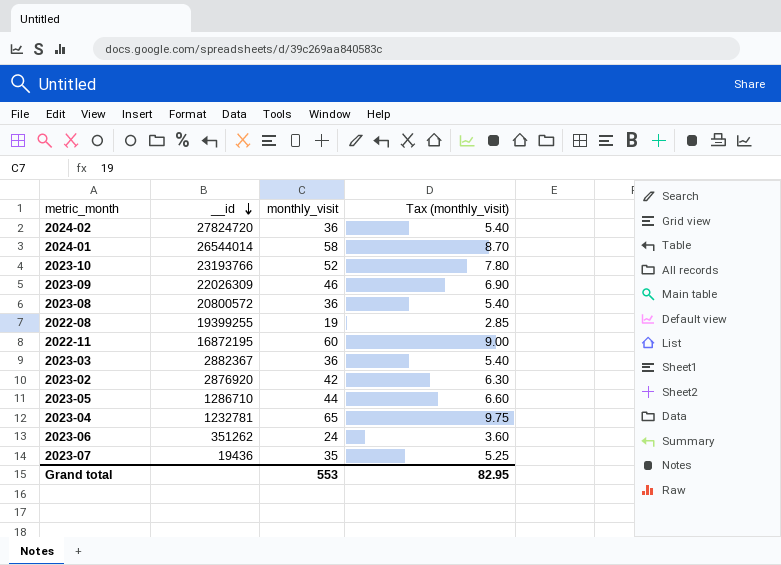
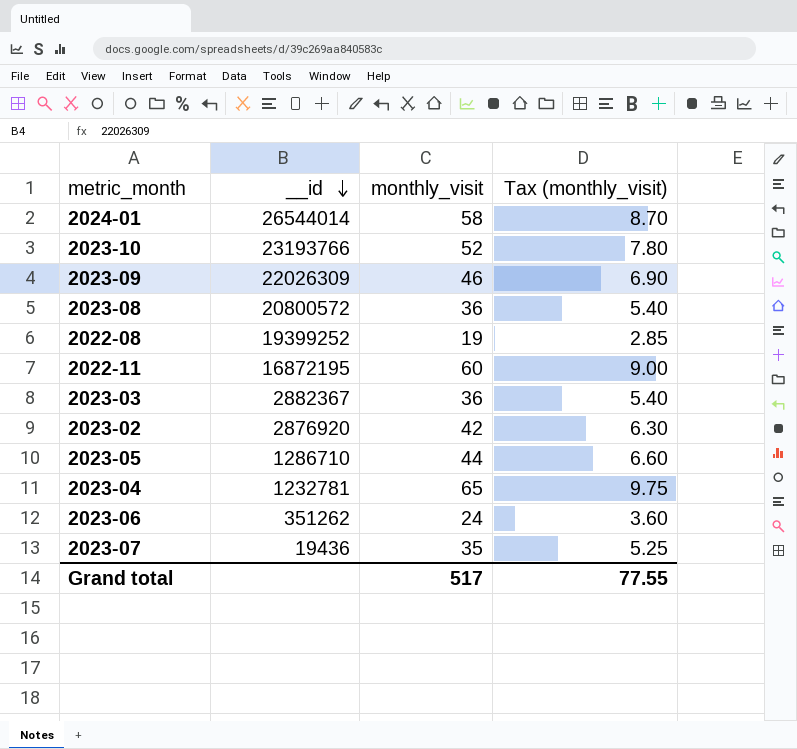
row 2024-02: 27824720 | 36 | 5.40 -> none
2022-08 | __id: 19399255 -> 19399252
Grand total | monthly_visit: 553 -> 517
Grand total | Tax (monthly_visit): 82.95 -> 77.55

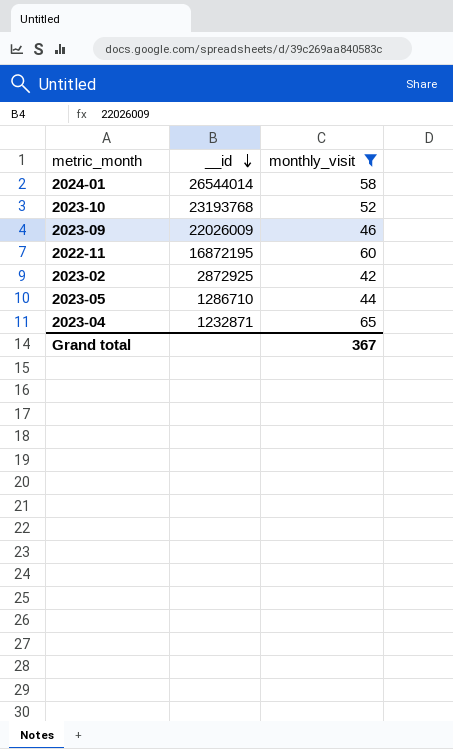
filter: none -> monthly_visit >= 42
column Tax (monthly_visit) | formula: [monthly_visit] * 0.15 -> none
2023-10 | __id: 23193766 -> 23193768
2023-09 | __id: 22026309 -> 22026009
2023-02 | __id: 2876920 -> 2872925
2023-04 | __id: 1232781 -> 1232871
Grand total | monthly_visit: 517 -> 367

